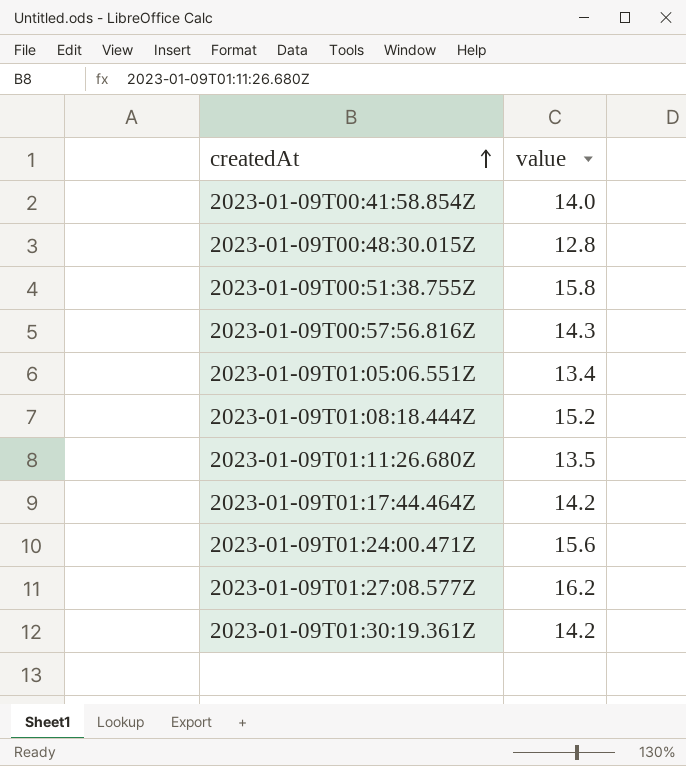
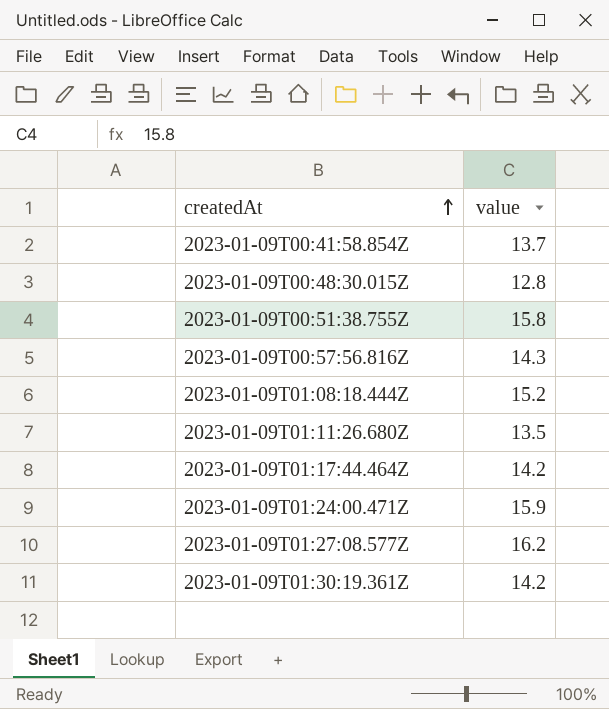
row 2023-01-09T01:05:06.551Z: 13.4 -> none
2023-01-09T00:41:58.854Z | value: 14.0 -> 13.7
2023-01-09T01:24:00.471Z | value: 15.6 -> 15.9

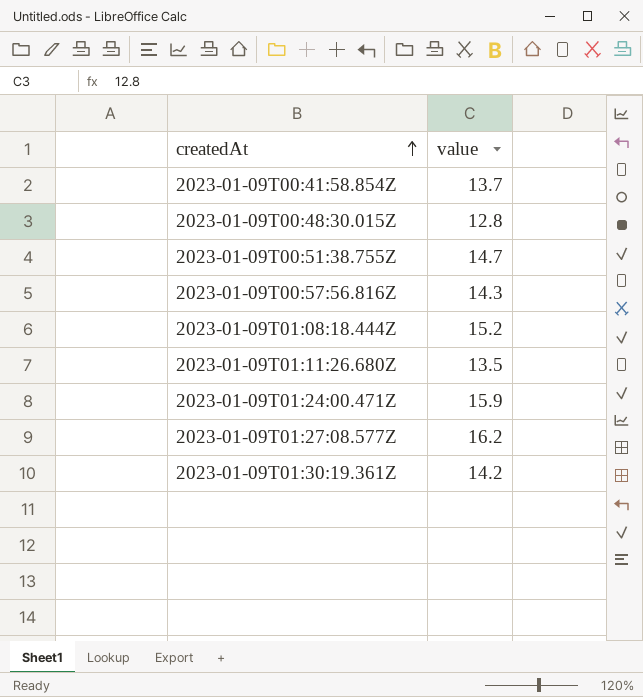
row 2023-01-09T01:17:44.464Z: 14.2 -> none
2023-01-09T00:51:38.755Z | value: 15.8 -> 14.7

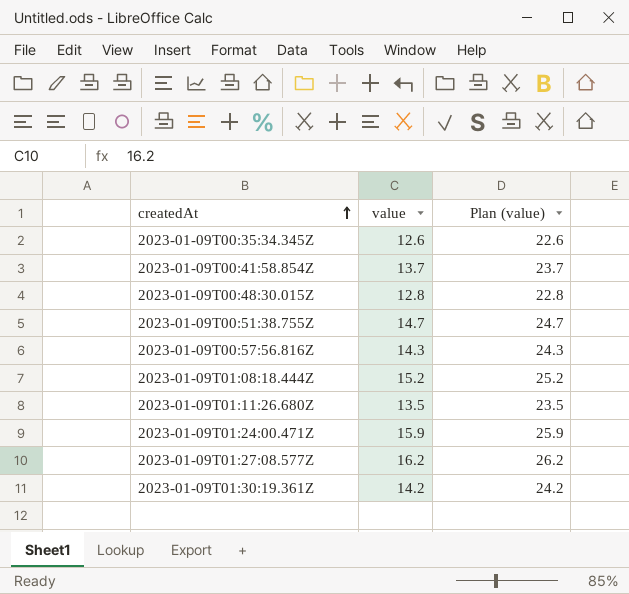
column Plan (value) | formula: none -> [value] + 10
row 2023-01-09T00:35:34.345Z: none -> 12.6 | 22.6

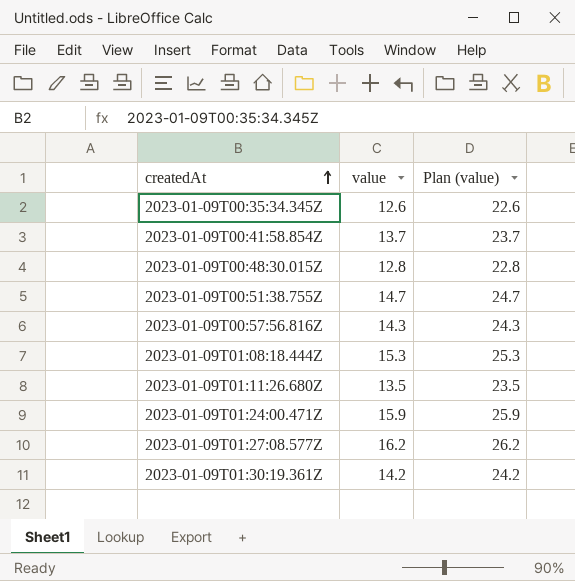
2023-01-09T01:08:18.444Z | value: 15.2 -> 15.3
2023-01-09T01:08:18.444Z | Plan (value): 25.2 -> 25.3

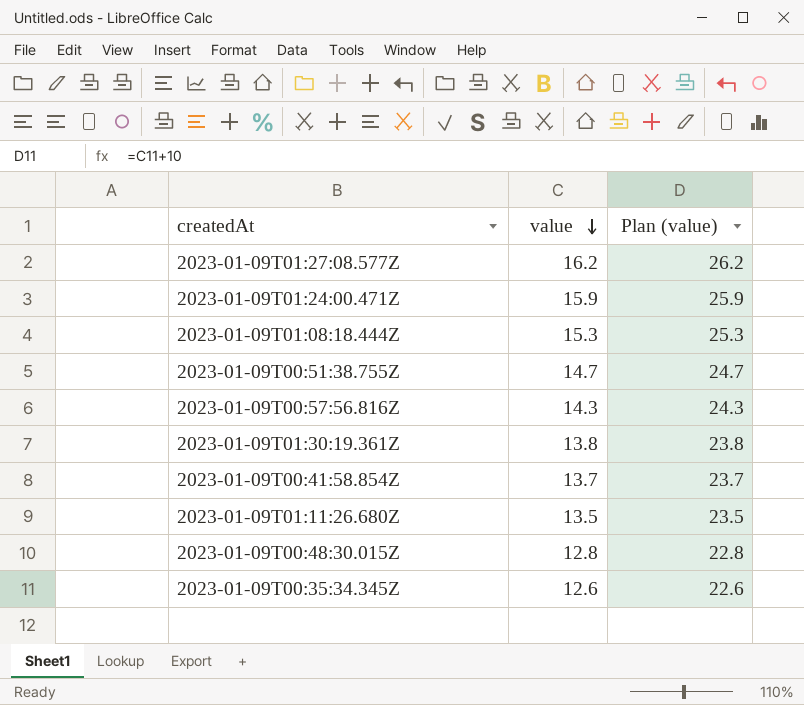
row order: createdAt ascending -> value descending
2023-01-09T01:30:19.361Z | value: 14.2 -> 13.8
2023-01-09T01:30:19.361Z | Plan (value): 24.2 -> 23.8

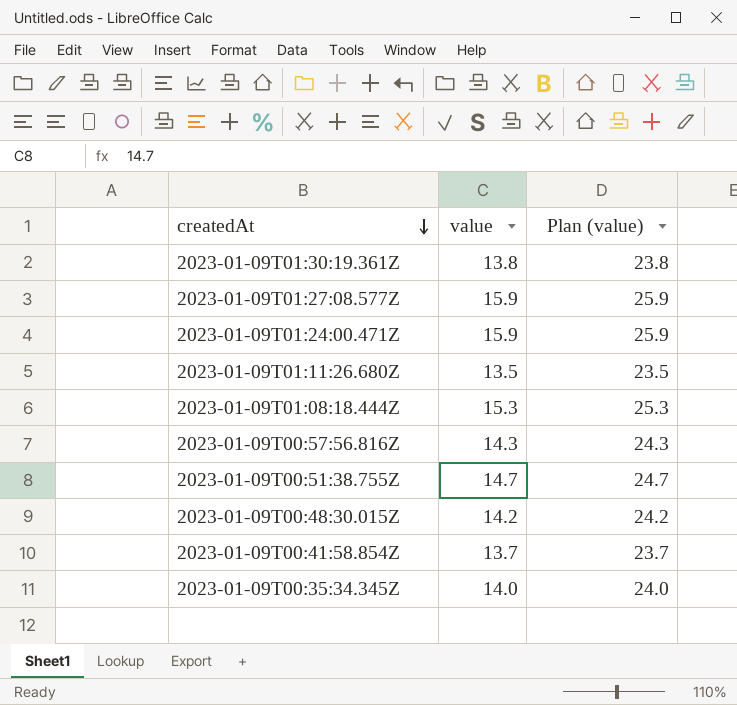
row order: value descending -> createdAt descending
2023-01-09T01:27:08.577Z | value: 16.2 -> 15.9
2023-01-09T01:27:08.577Z | Plan (value): 26.2 -> 25.9
2023-01-09T00:48:30.015Z | value: 12.8 -> 14.2
2023-01-09T00:48:30.015Z | Plan (value): 22.8 -> 24.2
2023-01-09T00:35:34.345Z | value: 12.6 -> 14.0
2023-01-09T00:35:34.345Z | Plan (value): 22.6 -> 24.0

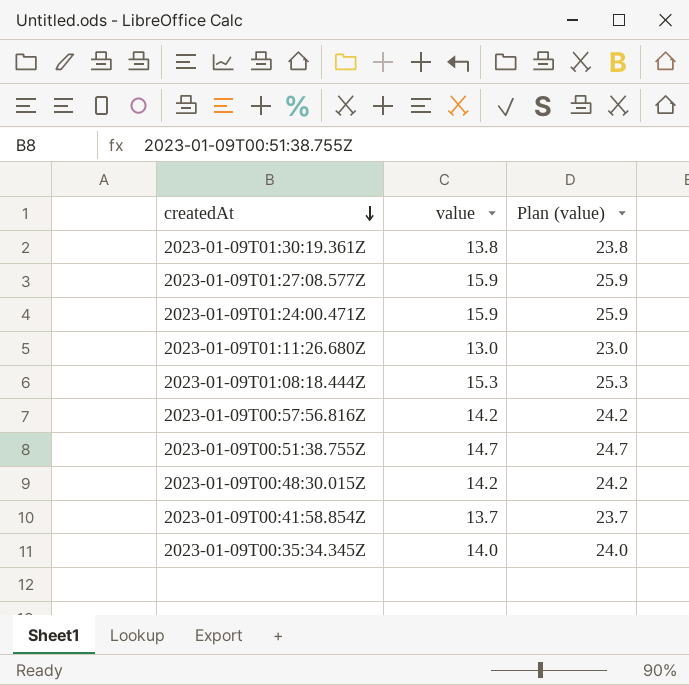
2023-01-09T01:11:26.680Z | value: 13.5 -> 13.0
2023-01-09T01:11:26.680Z | Plan (value): 23.5 -> 23.0
2023-01-09T00:57:56.816Z | value: 14.3 -> 14.2
2023-01-09T00:57:56.816Z | Plan (value): 24.3 -> 24.2

